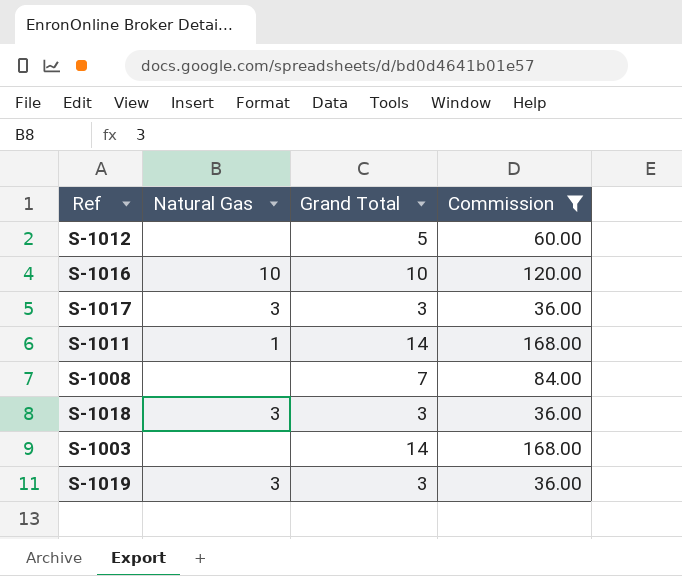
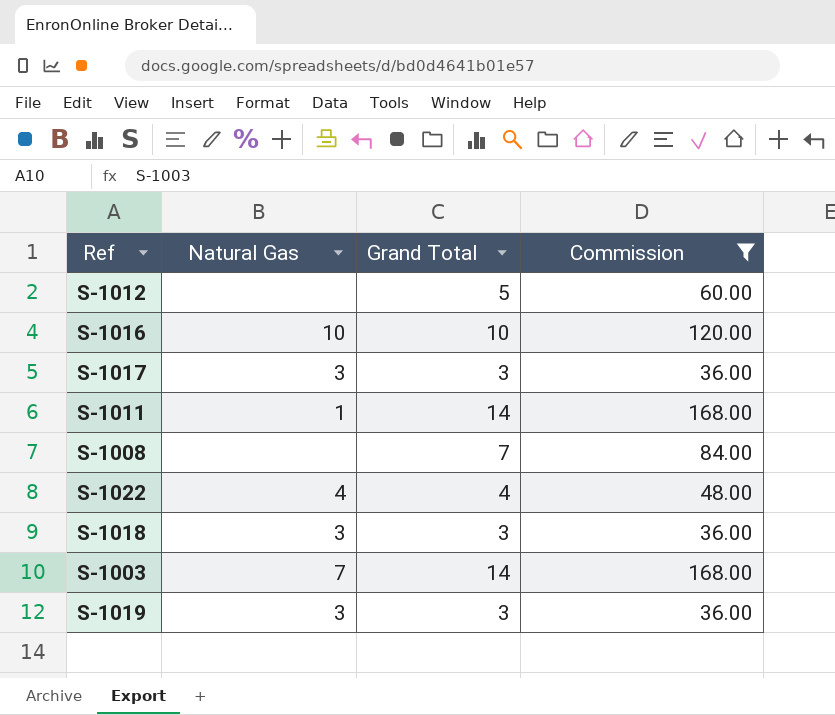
row S-1022: none -> 4 | 4 | 48.00
S-1003 | Natural Gas: none -> 7

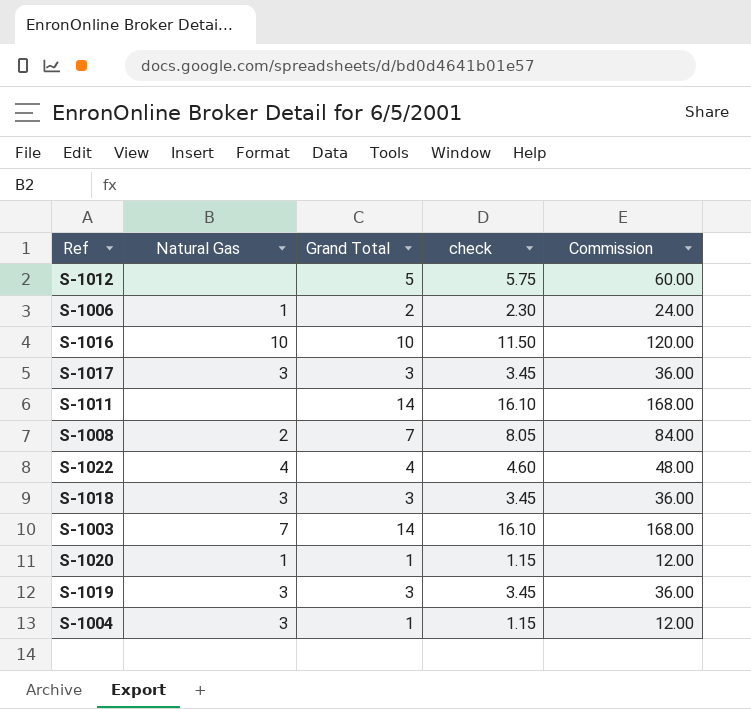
filter: Commission >= 36.00 -> none
column check | formula: none -> [Grand Total] * 1.15
S-1011 | Natural Gas: 1 -> none
S-1008 | Natural Gas: none -> 2

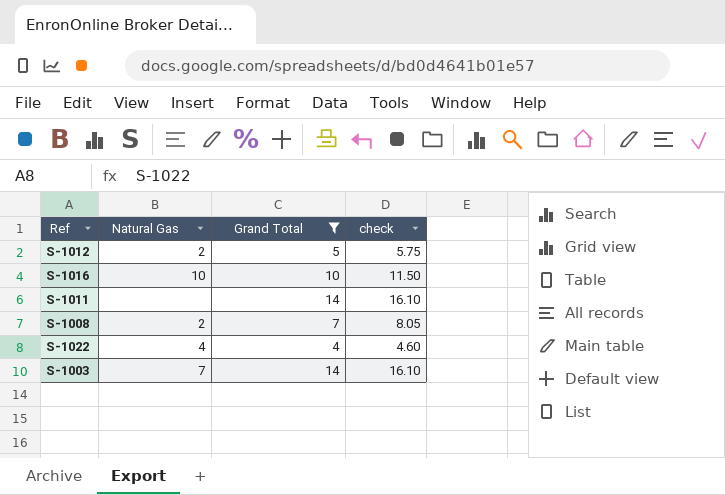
filter: none -> Grand Total >= 4
column Commission | formula: [Grand Total] * 12 -> none
S-1012 | Natural Gas: none -> 2

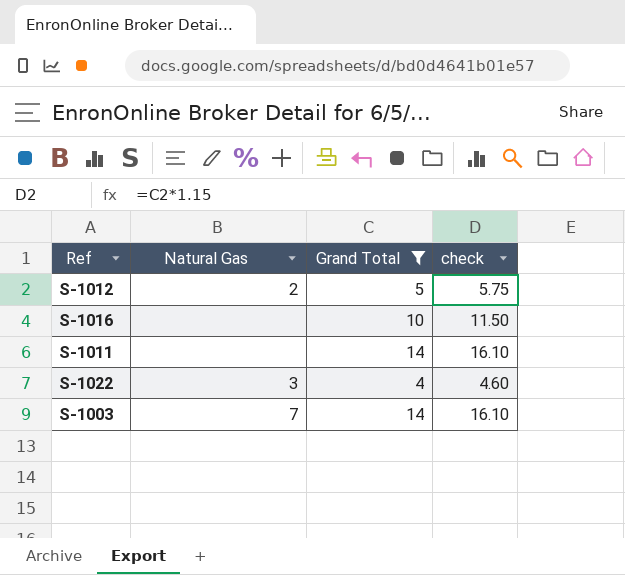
row S-1008: 2 | 7 | 8.05 -> none
S-1016 | Natural Gas: 10 -> none
S-1022 | Natural Gas: 4 -> 3

